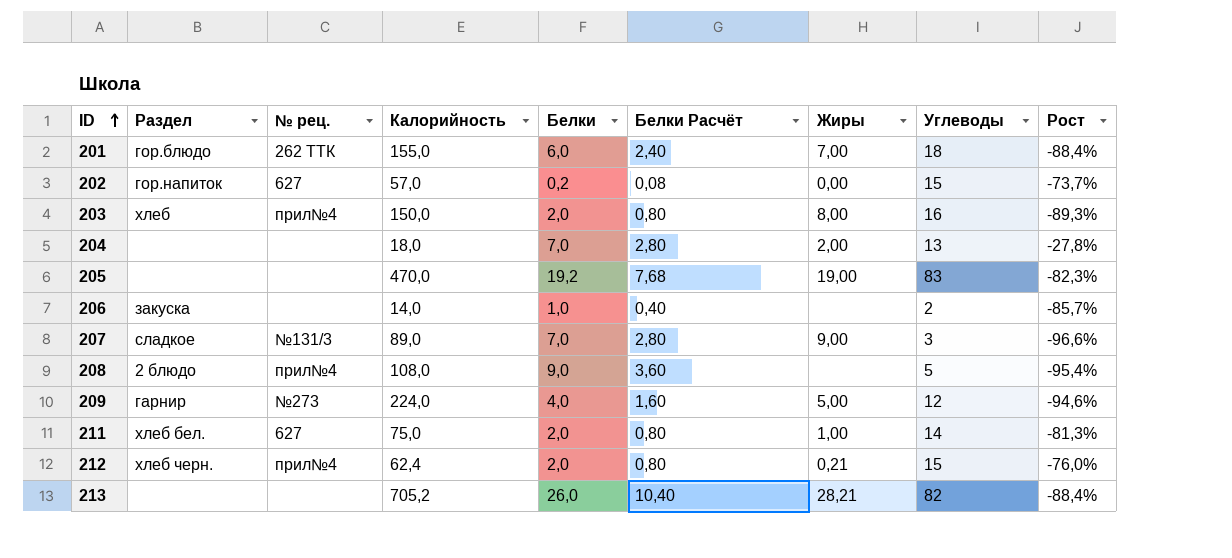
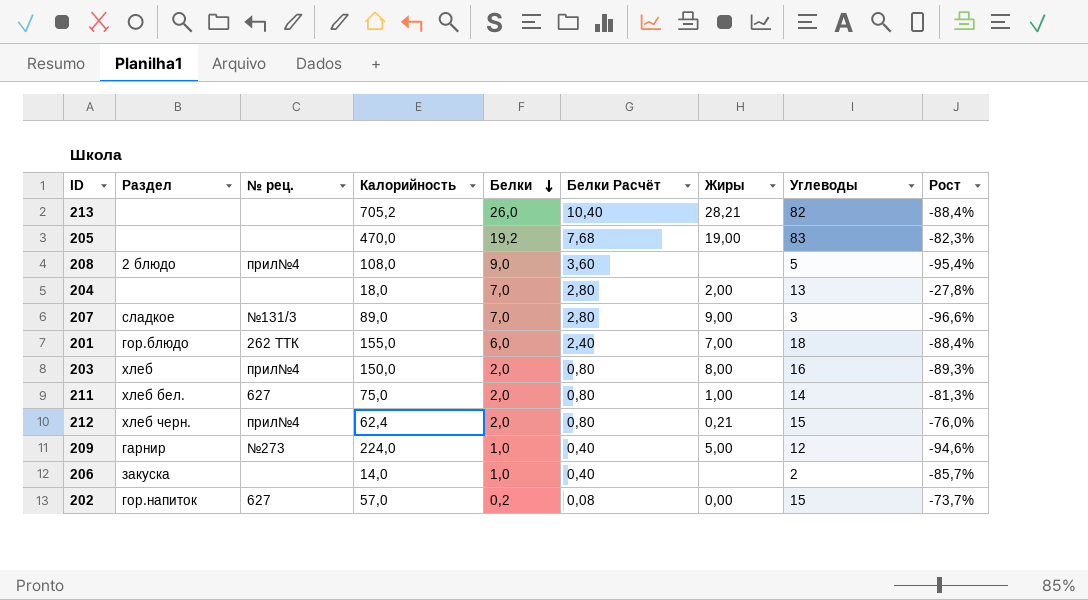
row order: ID ascending -> Белки descending
209 | Белки: 4,0 -> 1,0
209 | Белки Расчёт: 1,60 -> 0,40

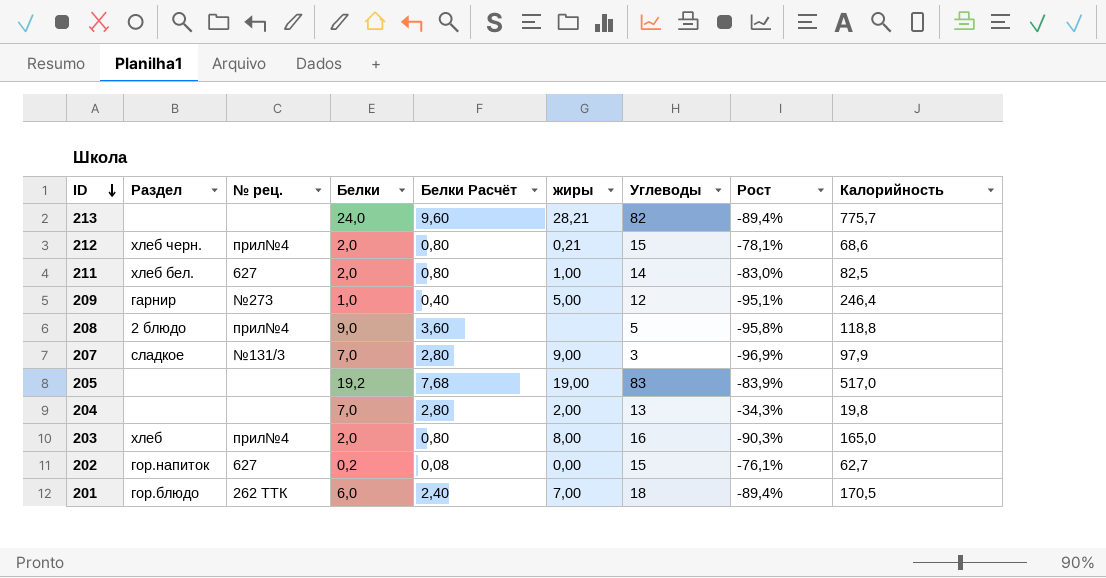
row order: Белки descending -> ID descending
column name: Жиры -> жиры
column Калорийность | position: 4 -> 9
row 206: закуска | none | 14,0 | 1,0 | 0,40 | none | 2 | -85,7% -> none
213 | Белки: 26,0 -> 24,0
213 | Белки Расчёт: 10,40 -> 9,60
213 | Рост: -88,4% -> -89,4%
213 | Калорийность: 705,2 -> 775,7
212 | Рост: -76,0% -> -78,1%
212 | Калорийность: 62,4 -> 68,6
211 | Рост: -81,3% -> -83,0%
211 | Калорийность: 75,0 -> 82,5
209 | Рост: -94,6% -> -95,1%
209 | Калорийность: 224,0 -> 246,4
208 | Рост: -95,4% -> -95,8%
208 | Калорийность: 108,0 -> 118,8
207 | Рост: -96,6% -> -96,9%
207 | Калорийность: 89,0 -> 97,9
205 | Рост: -82,3% -> -83,9%
205 | Калорийность: 470,0 -> 517,0
204 | Рост: -27,8% -> -34,3%
204 | Калорийность: 18,0 -> 19,8
203 | Рост: -89,3% -> -90,3%
203 | Калорийность: 150,0 -> 165,0
202 | Рост: -73,7% -> -76,1%
202 | Калорийность: 57,0 -> 62,7
201 | Рост: -88,4% -> -89,4%
201 | Калорийность: 155,0 -> 170,5

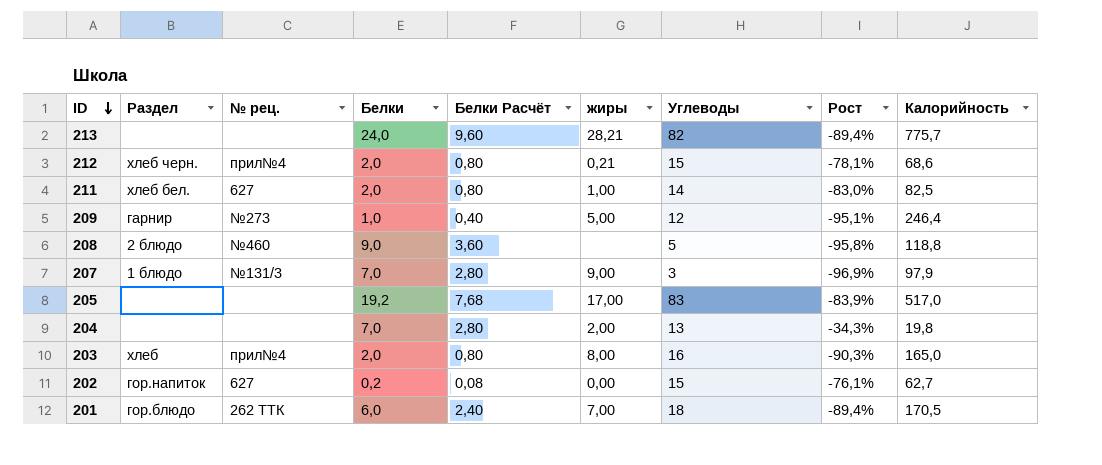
208 | № рец.: прил№4 -> №460
207 | Раздел: сладкое -> 1 блюдо
205 | жиры: 19,00 -> 17,00

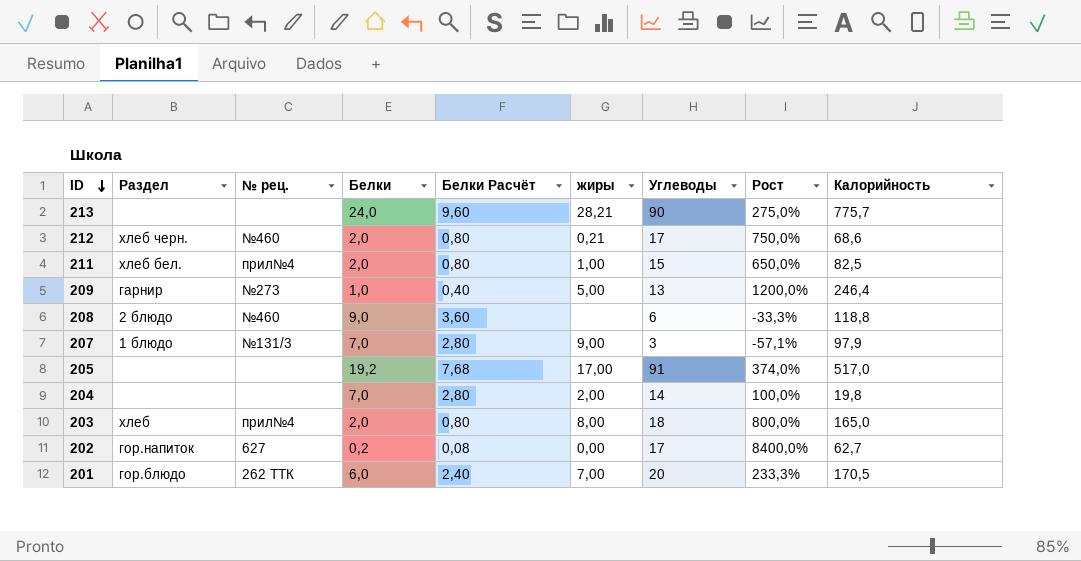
column Рост | formula: ([Углеводы] - [Калорийность]) / [Калорийность] -> ([Углеводы] - [Белки]) / [Белки]
213 | Углеводы: 82 -> 90
212 | № рец.: прил№4 -> №460
212 | Углеводы: 15 -> 17
211 | № рец.: 627 -> прил№4
211 | Углеводы: 14 -> 15
209 | Углеводы: 12 -> 13
208 | Углеводы: 5 -> 6
205 | Углеводы: 83 -> 91
204 | Углеводы: 13 -> 14
203 | Углеводы: 16 -> 18
202 | Углеводы: 15 -> 17
201 | Углеводы: 18 -> 20

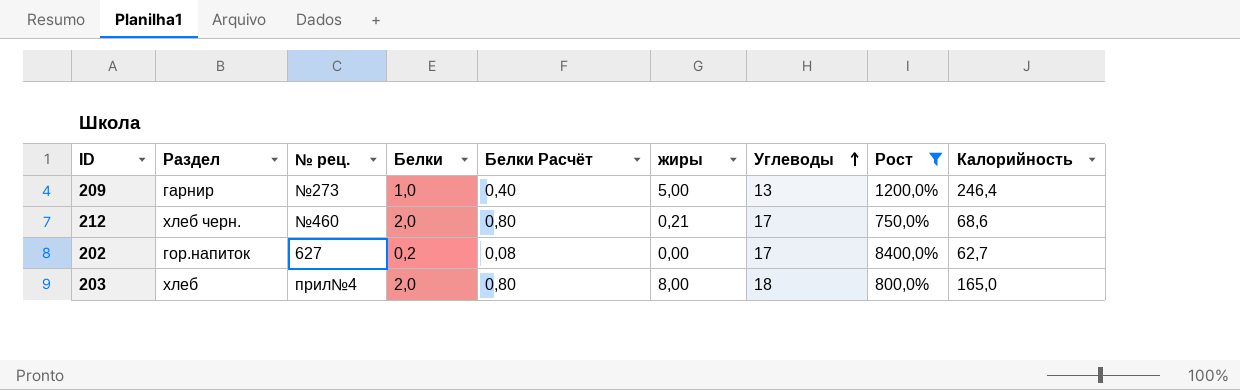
filter: none -> Рост >= 750,0%
row order: ID descending -> Углеводы ascending

